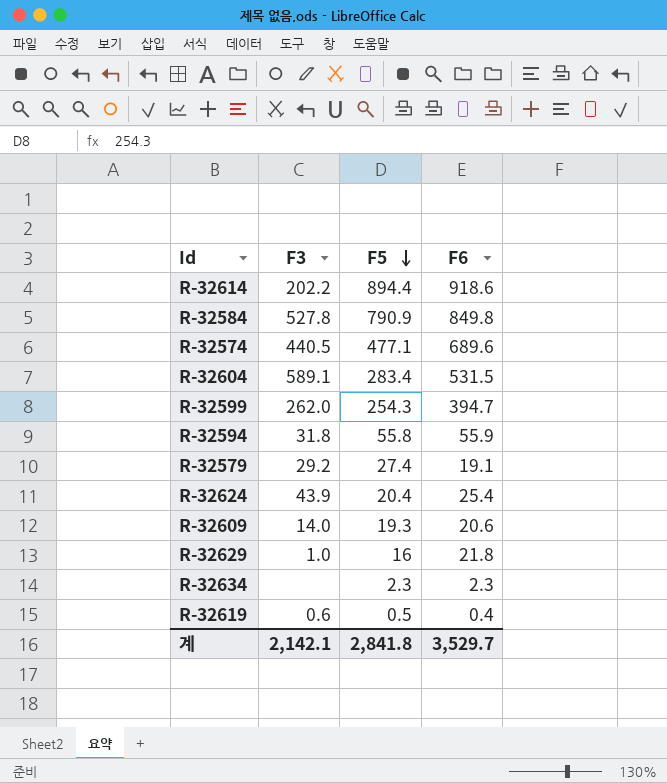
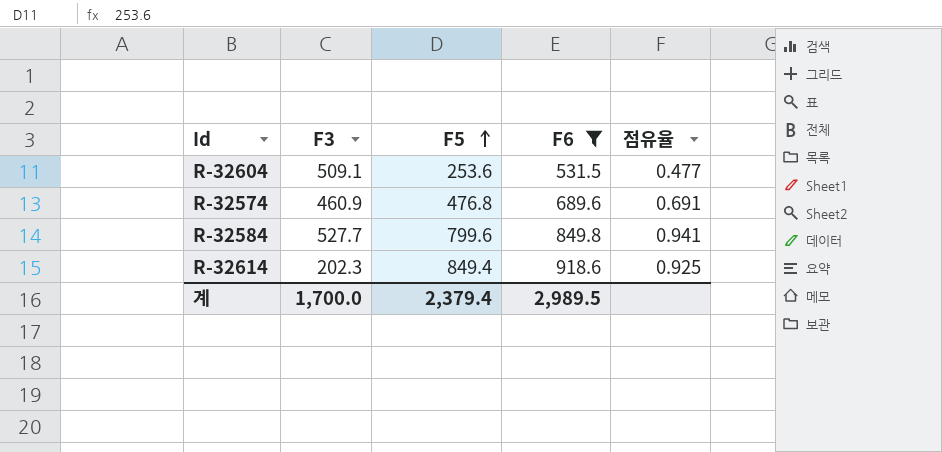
filter: none -> F6 >= 531.5
row order: F5 descending -> F5 ascending
column 점유율 | formula: none -> [F5] / [F6]
R-32604 | F3: 589.1 -> 509.1
R-32604 | F5: 283.4 -> 253.6
R-32574 | F3: 440.5 -> 460.9
R-32574 | F5: 477.1 -> 476.8
R-32584 | F3: 527.8 -> 527.7
R-32584 | F5: 790.9 -> 799.6
R-32614 | F3: 202.2 -> 202.3
R-32614 | F5: 894.4 -> 849.4
계 | F3: 2,142.1 -> 1,700.0
계 | F5: 2,841.8 -> 2,379.4
계 | F6: 3,529.7 -> 2,989.5

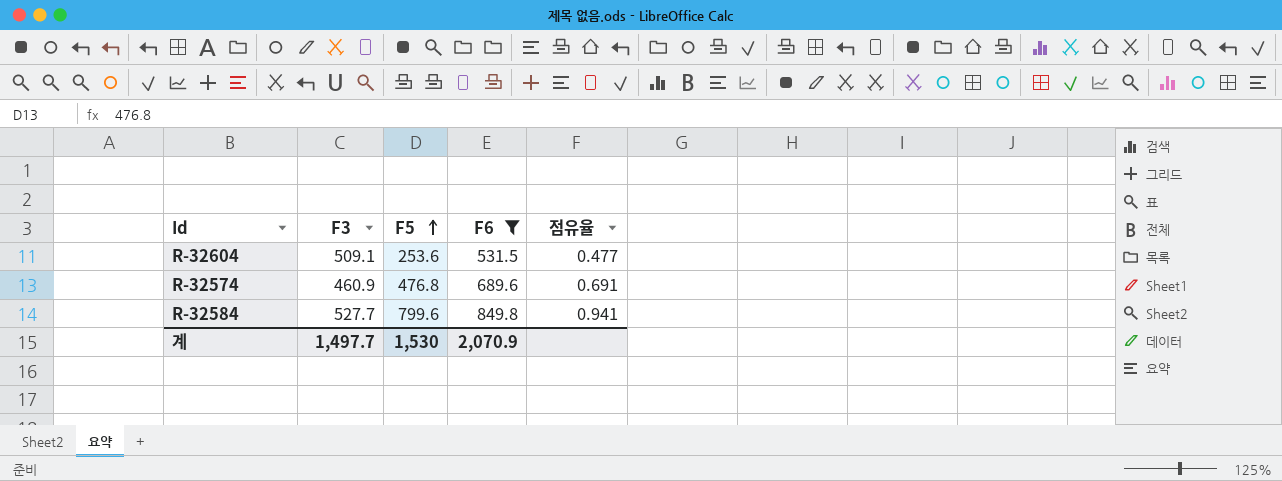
row R-32614: 202.3 | 849.4 | 918.6 | 0.925 -> none
계 | F3: 1,700.0 -> 1,497.7
계 | F5: 2,379.4 -> 1,530
계 | F6: 2,989.5 -> 2,070.9

